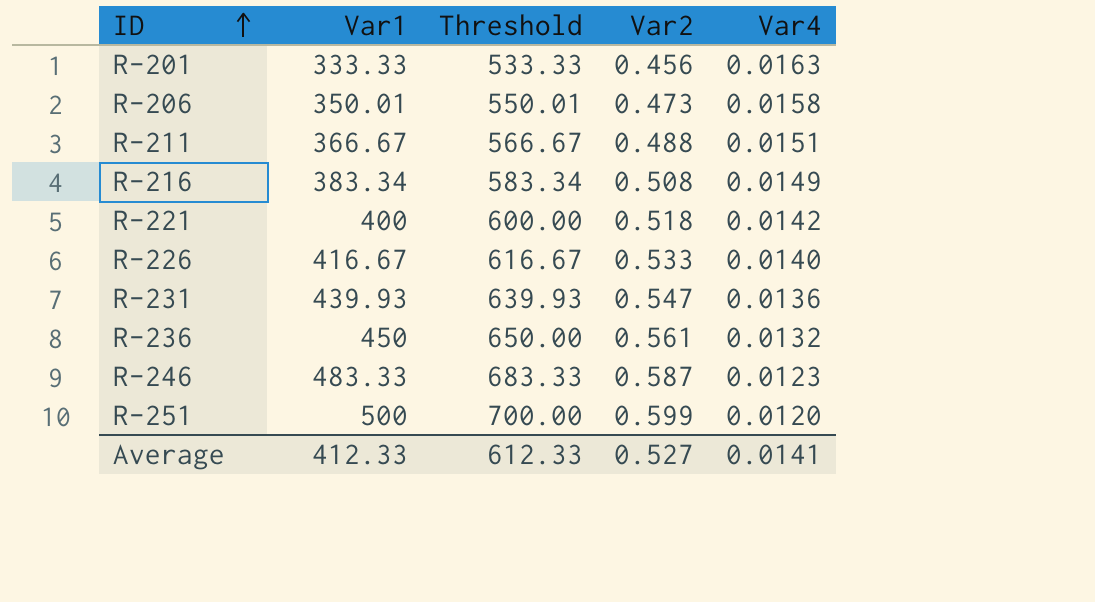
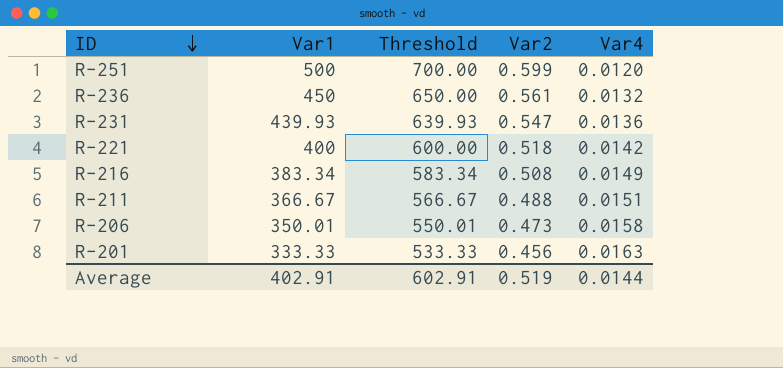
row order: ID ascending -> ID descending
row R-226: 416.67 | 616.67 | 0.533 | 0.0140 -> none
row R-246: 483.33 | 683.33 | 0.587 | 0.0123 -> none
Average | Var1: 412.33 -> 402.91
Average | Threshold: 612.33 -> 602.91
Average | Var2: 0.527 -> 0.519
Average | Var4: 0.0141 -> 0.0144

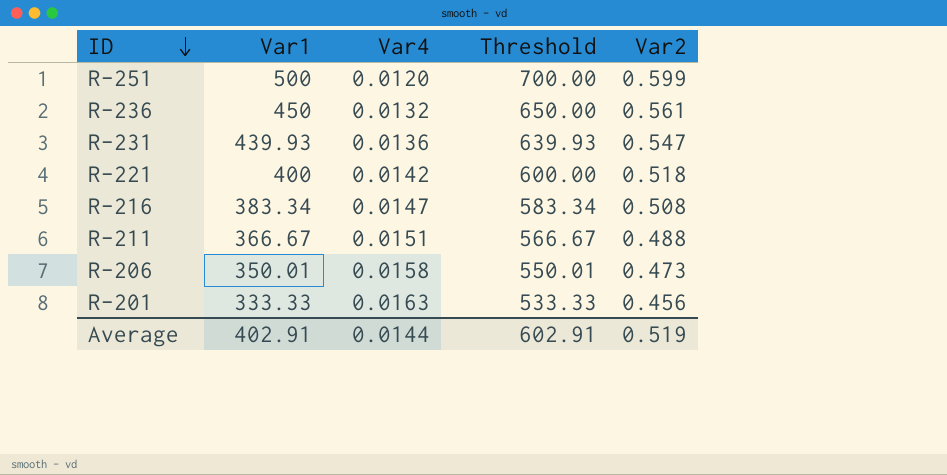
column Var4 | position: 5 -> 3
R-216 | Var4: 0.0149 -> 0.0147

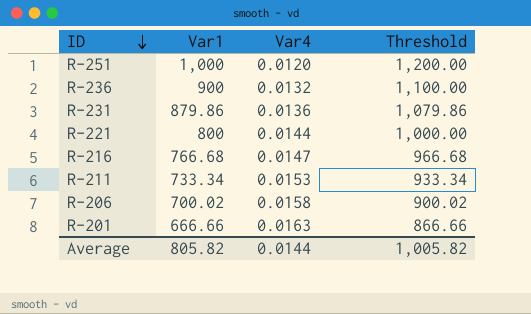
column Var2 | position: 5 -> none
R-251 | Var1: 500 -> 1,000
R-251 | Threshold: 700.00 -> 1,200.00
R-236 | Var1: 450 -> 900
R-236 | Threshold: 650.00 -> 1,100.00
R-231 | Var1: 439.93 -> 879.86
R-231 | Threshold: 639.93 -> 1,079.86
R-221 | Var1: 400 -> 800
R-221 | Var4: 0.0142 -> 0.0144
R-221 | Threshold: 600.00 -> 1,000.00
R-216 | Var1: 383.34 -> 766.68
R-216 | Threshold: 583.34 -> 966.68
R-211 | Var1: 366.67 -> 733.34
R-211 | Var4: 0.0151 -> 0.0153
R-211 | Threshold: 566.67 -> 933.34
R-206 | Var1: 350.01 -> 700.02
R-206 | Threshold: 550.01 -> 900.02
R-201 | Var1: 333.33 -> 666.66
R-201 | Threshold: 533.33 -> 866.66
Average | Var1: 402.91 -> 805.82
Average | Threshold: 602.91 -> 1,005.82

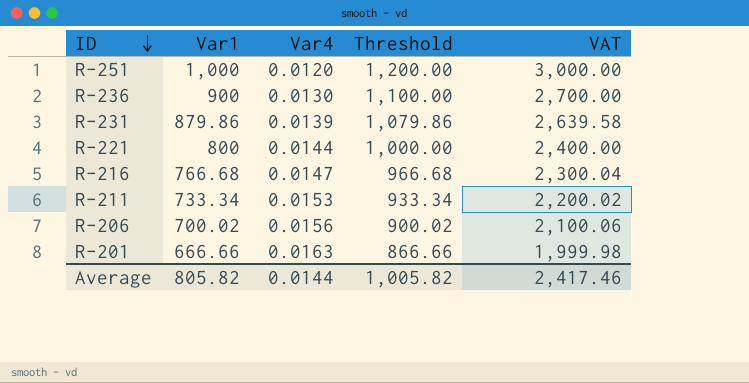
column VAT | formula: none -> [Var1] * 3
R-236 | Var4: 0.0132 -> 0.0130
R-231 | Var4: 0.0136 -> 0.0139
R-206 | Var4: 0.0158 -> 0.0156

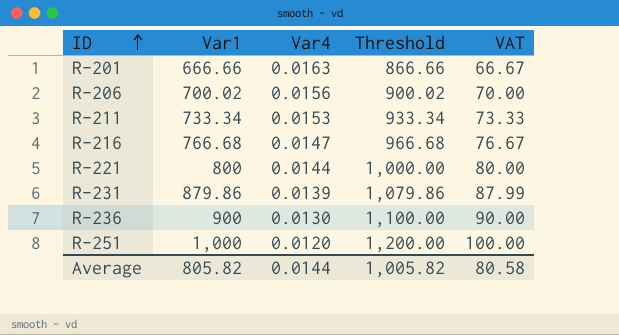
row order: ID descending -> ID ascending
column VAT | formula: [Var1] * 3 -> [Var1] * 0.1
Average | VAT: 2,417.46 -> 80.58

